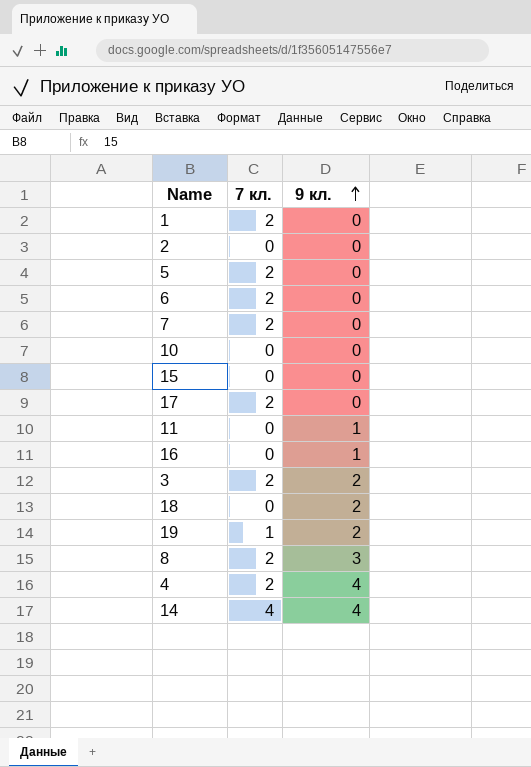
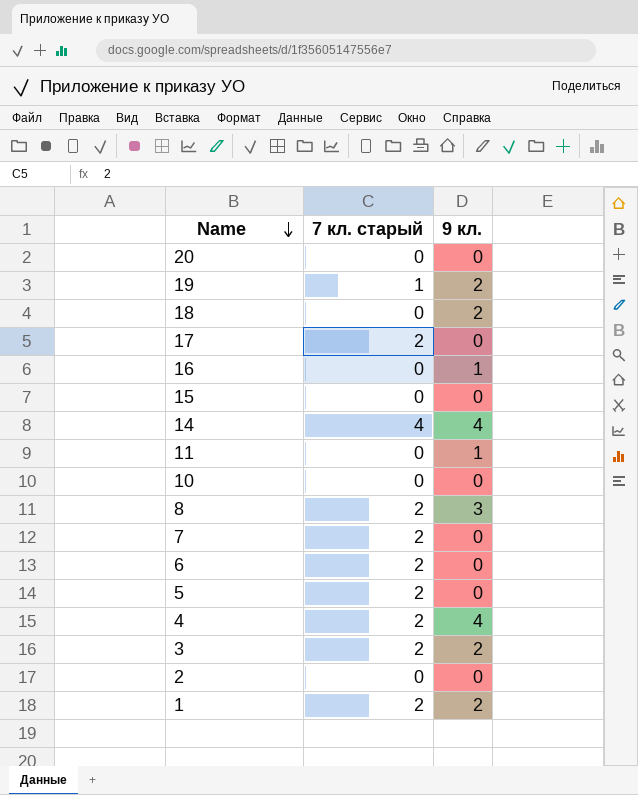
row order: 9 кл. ascending -> Name descending
column name: 7 кл. -> 7 кл. старый
row 20: none -> 0 | 0
1 | 9 кл.: 0 -> 2

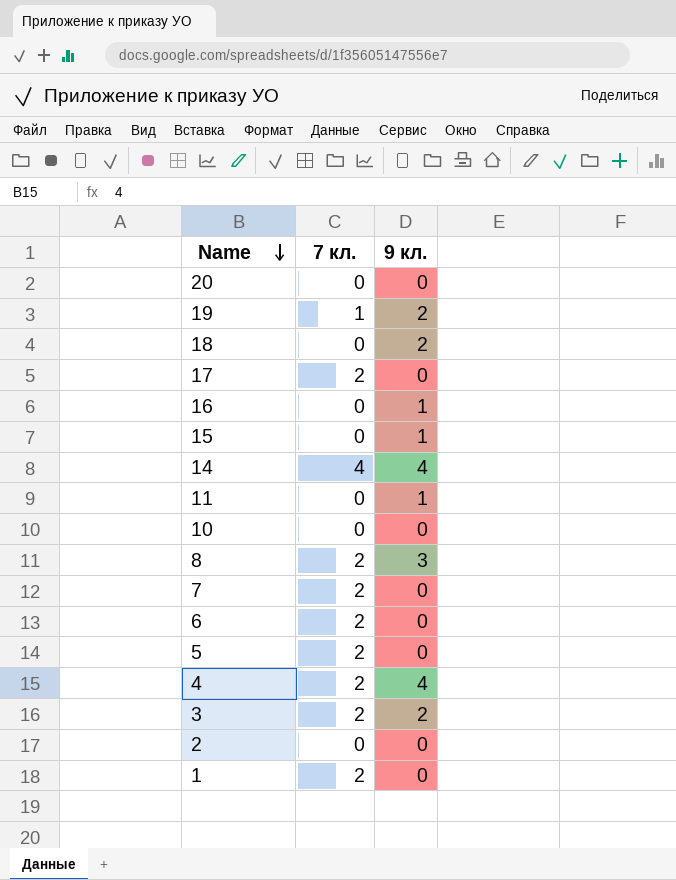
column name: 7 кл. старый -> 7 кл.
15 | 9 кл.: 0 -> 1
1 | 9 кл.: 2 -> 0

